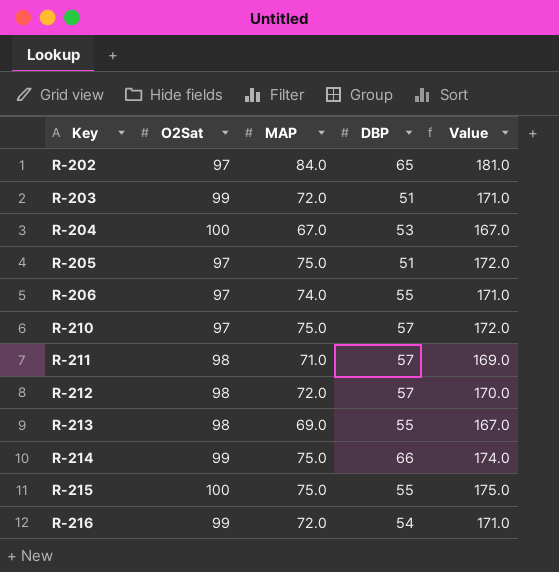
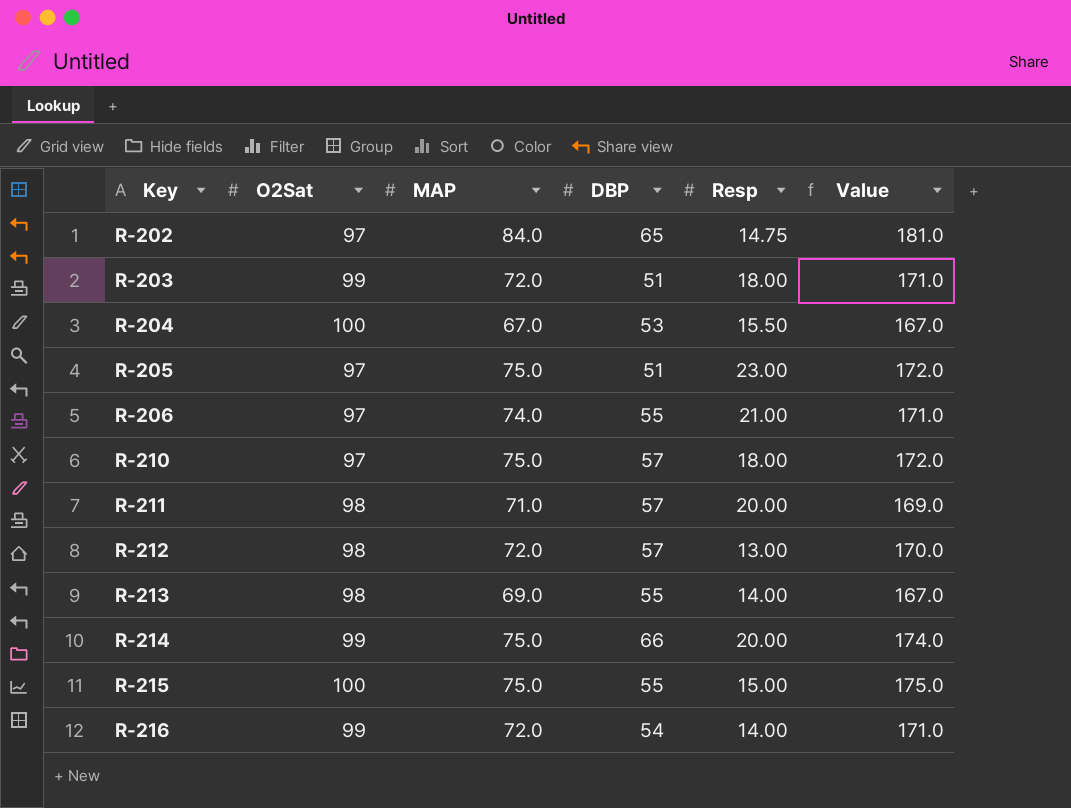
column Resp | position: none -> 5

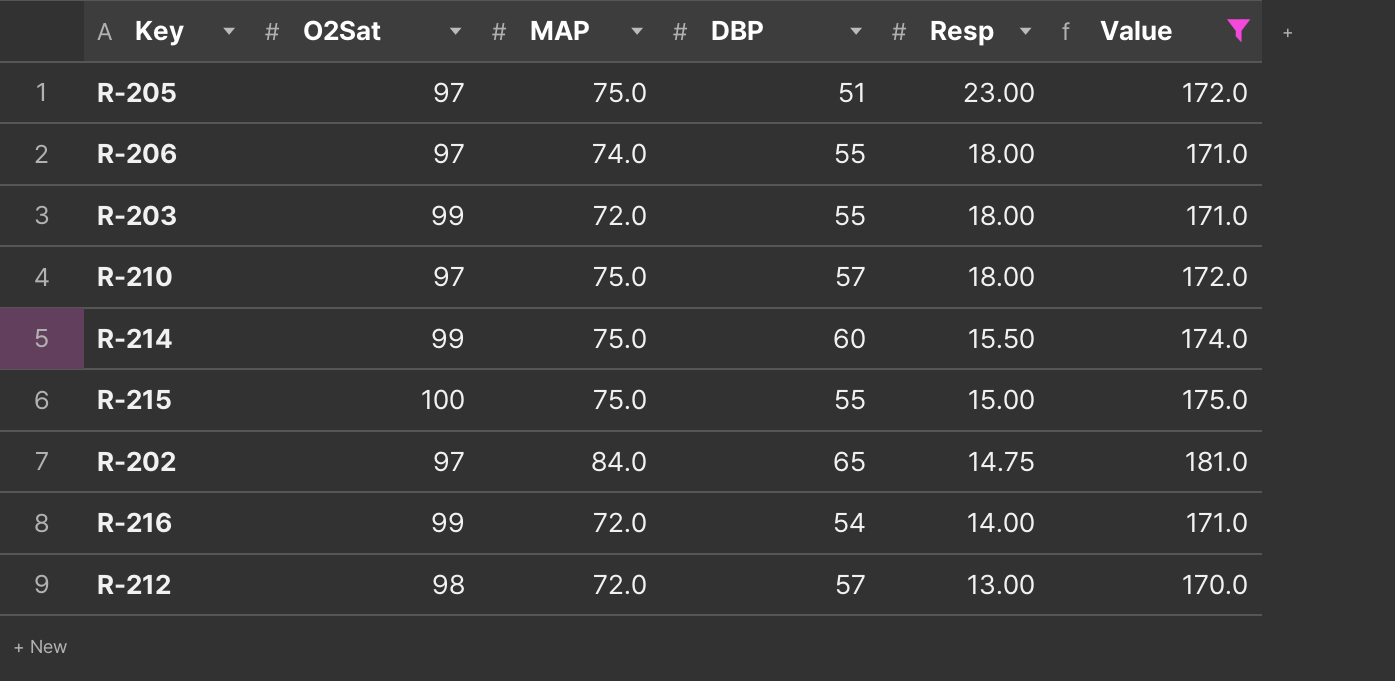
filter: none -> Value >= 170.0
row order: Key ascending -> Resp descending
R-206 | Resp: 21.00 -> 18.00
R-203 | DBP: 51 -> 55
R-214 | DBP: 66 -> 60
R-214 | Resp: 20.00 -> 15.50

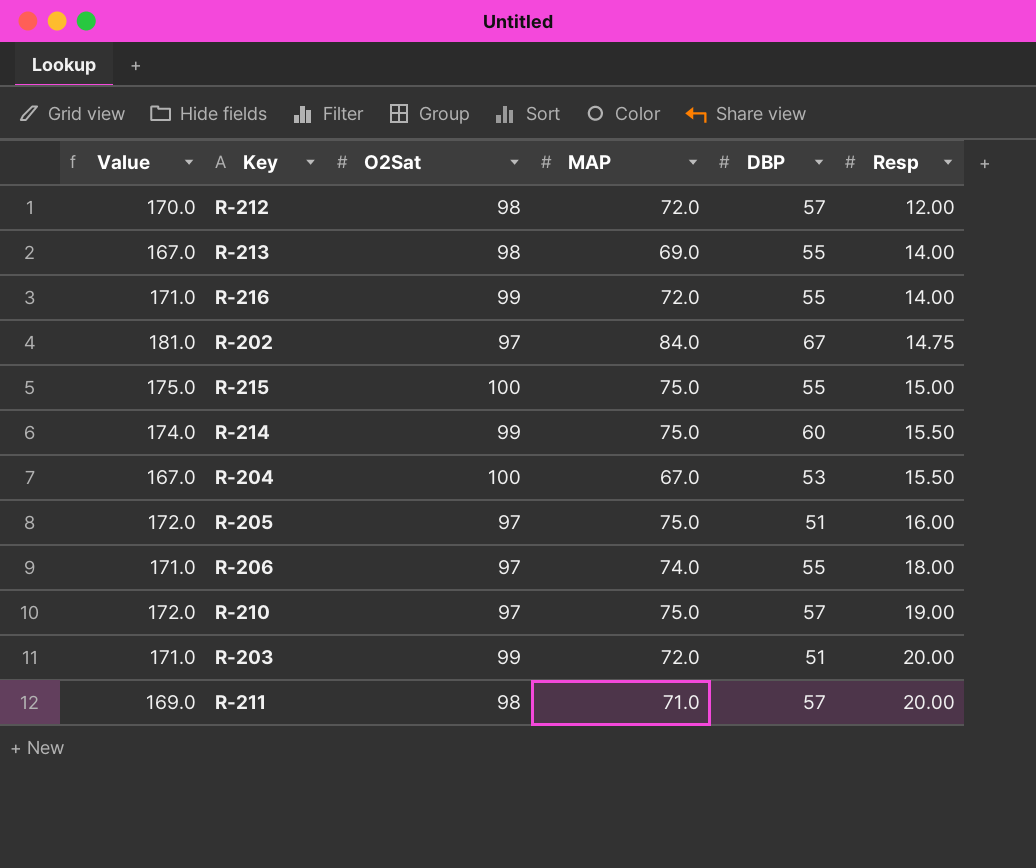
filter: Value >= 170.0 -> none
row order: Resp descending -> Resp ascending
column Value | position: 6 -> 1
R-212 | Resp: 13.00 -> 12.00
R-216 | DBP: 54 -> 55
R-202 | DBP: 65 -> 67
R-205 | Resp: 23.00 -> 16.00
R-210 | Resp: 18.00 -> 19.00
R-203 | DBP: 55 -> 51
R-203 | Resp: 18.00 -> 20.00

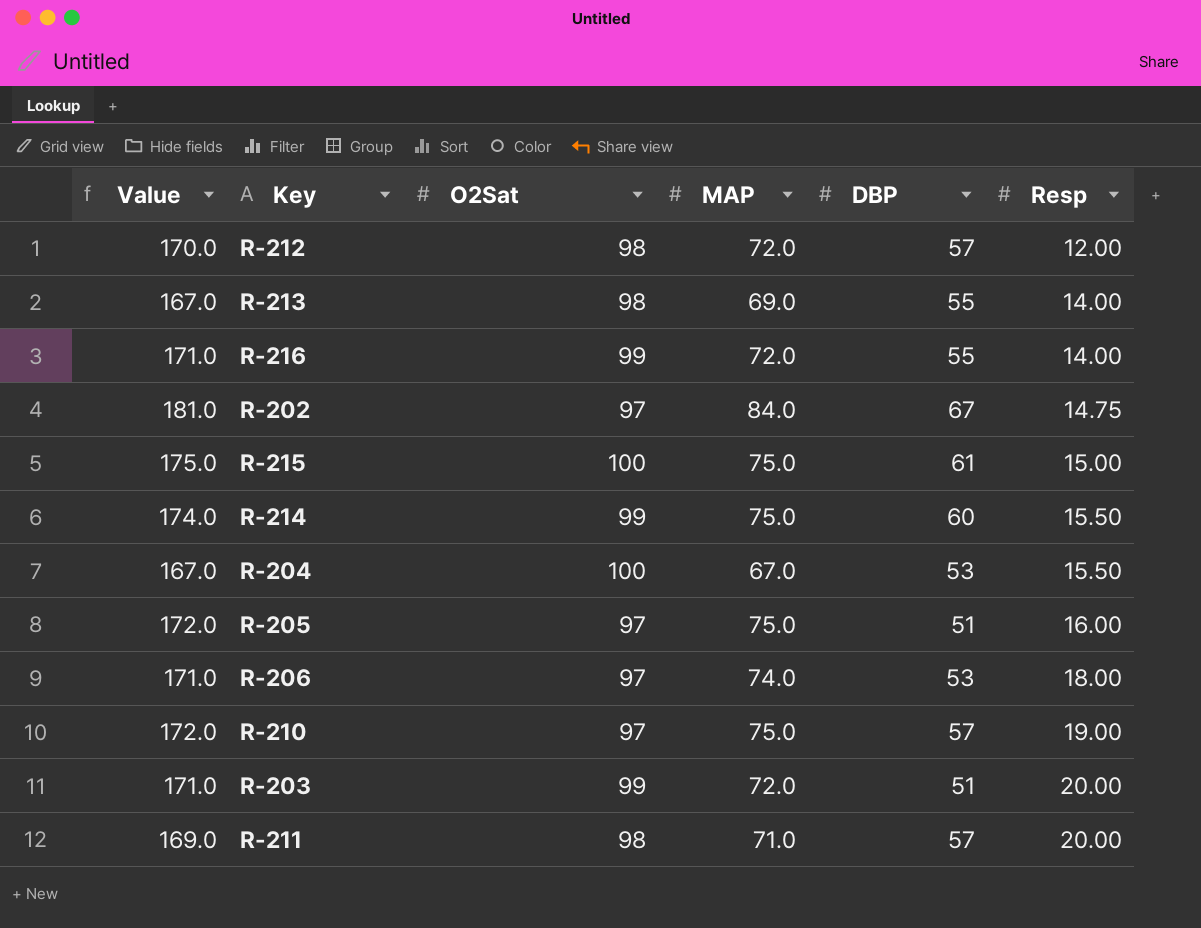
R-215 | DBP: 55 -> 61
R-206 | DBP: 55 -> 53

